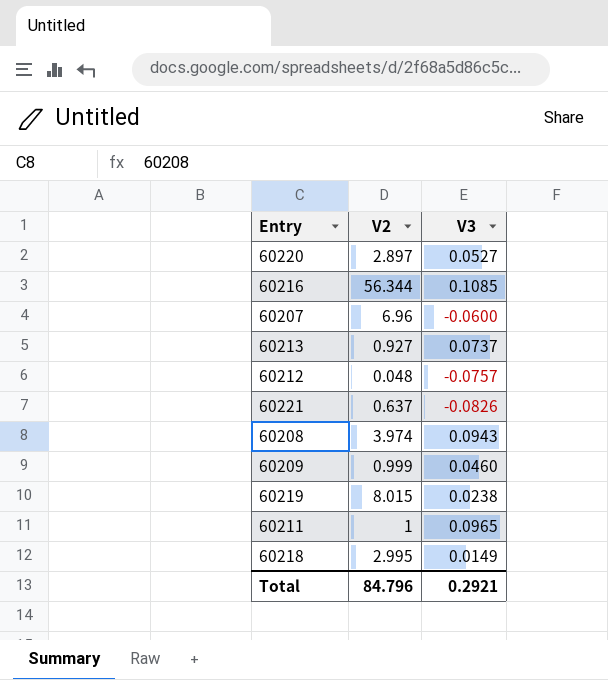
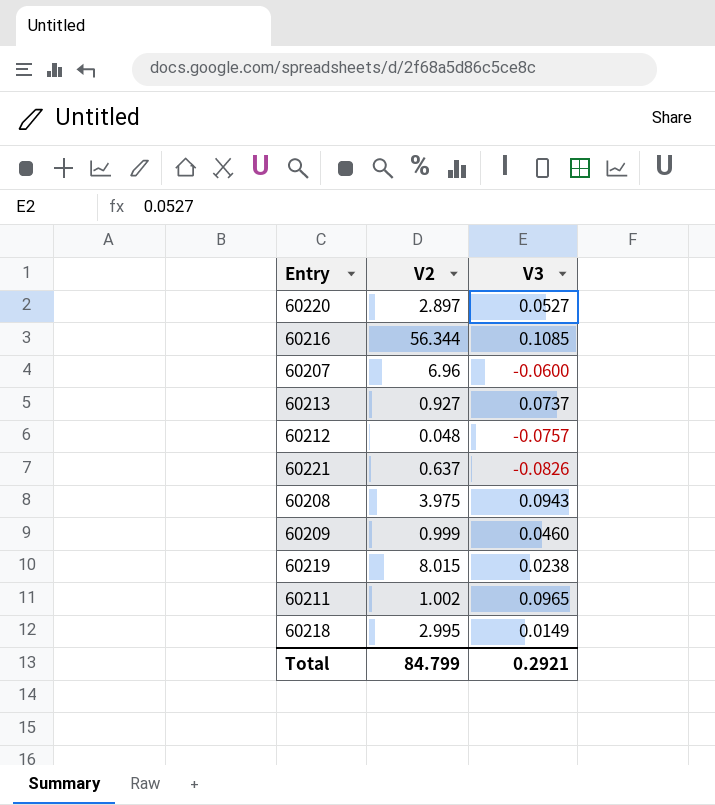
60208 | V2: 3.974 -> 3.975
60211 | V2: 1 -> 1.002
Total | V2: 84.796 -> 84.799

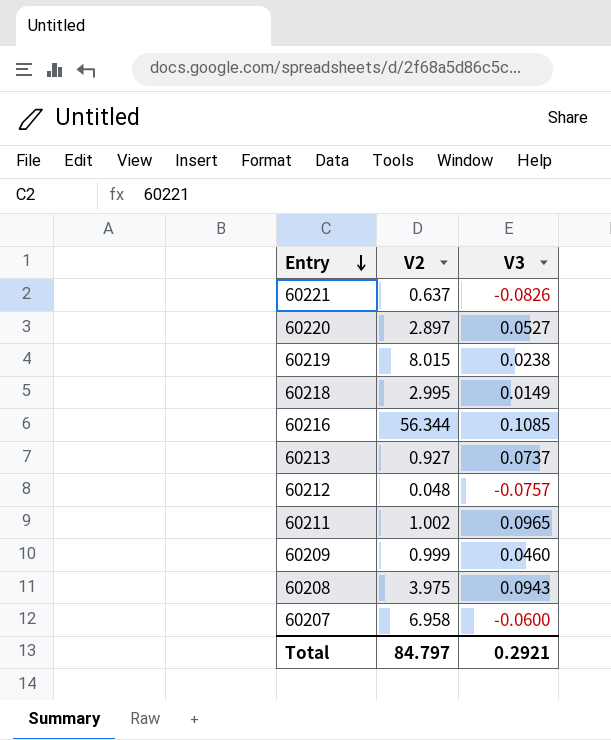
row order: none -> Entry descending
60207 | V2: 6.96 -> 6.958
Total | V2: 84.799 -> 84.797

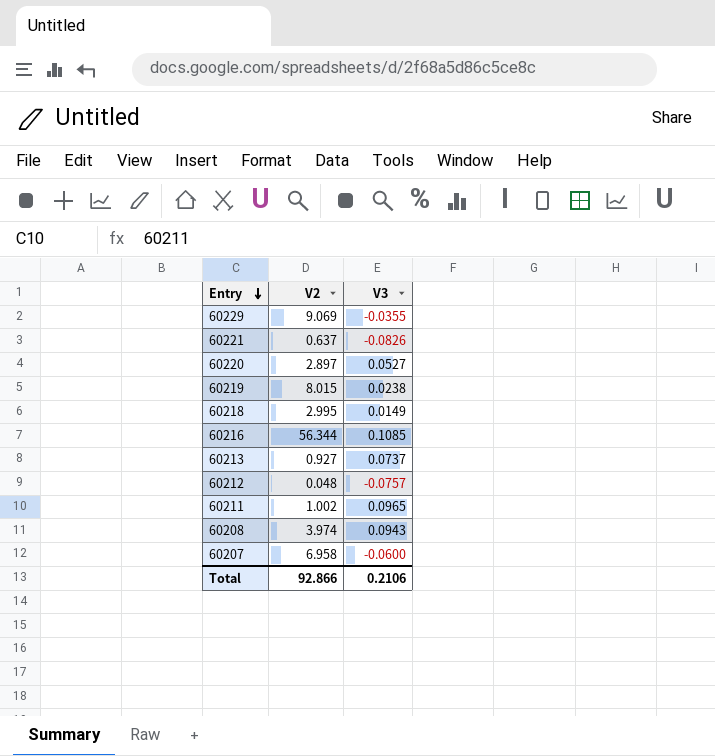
row 60209: 0.999 | 0.0460 -> none
row 60229: none -> 9.069 | -0.0355
60208 | V2: 3.975 -> 3.974
Total | V2: 84.797 -> 92.866
Total | V3: 0.2921 -> 0.2106

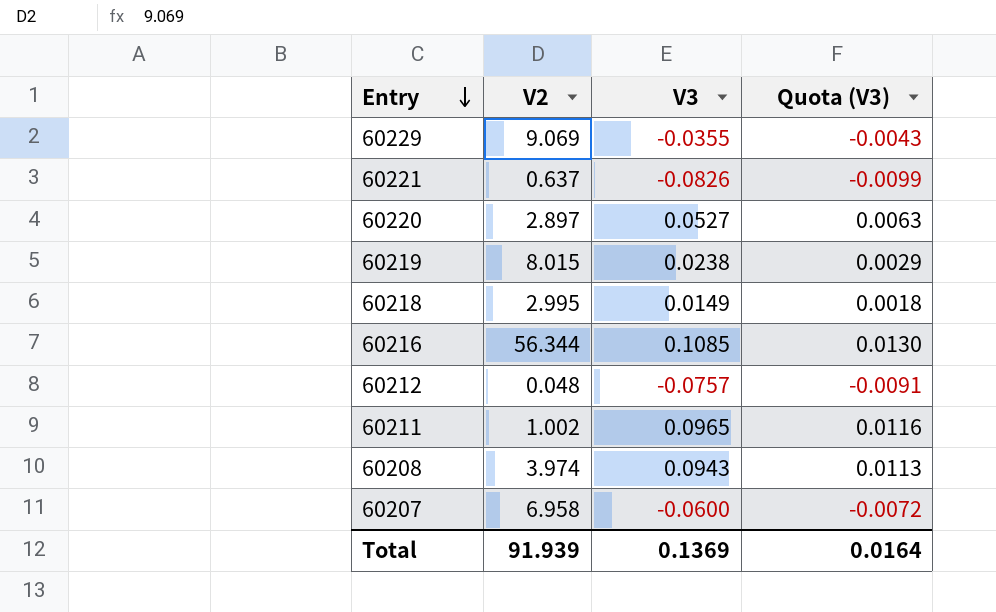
column Quota (V3) | formula: none -> [V3] * 0.12
row 60213: 0.927 | 0.0737 -> none
Total | V2: 92.866 -> 91.939
Total | V3: 0.2106 -> 0.1369

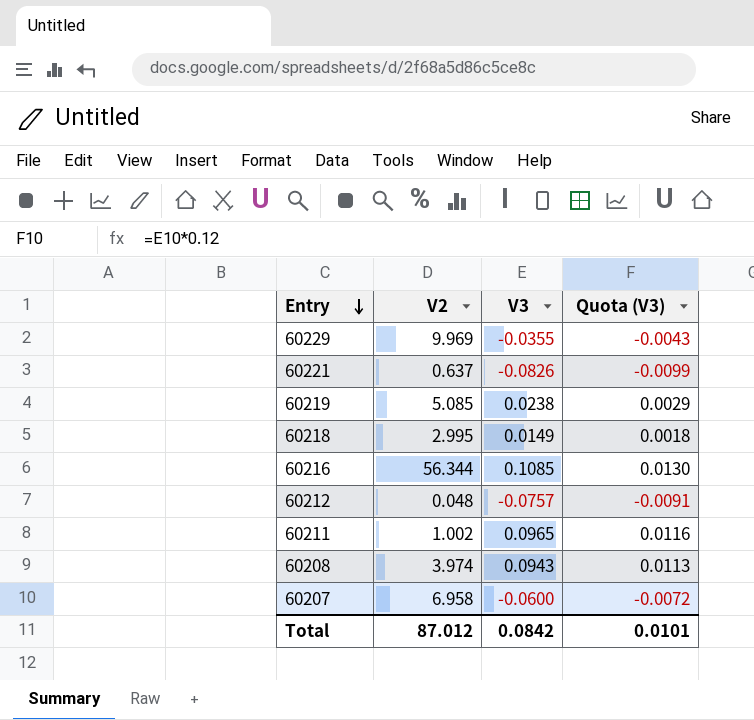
row 60220: 2.897 | 0.0527 | 0.0063 -> none
60229 | V2: 9.069 -> 9.969
60219 | V2: 8.015 -> 5.085
Total | V2: 91.939 -> 87.012
Total | V3: 0.1369 -> 0.0842
Total | Quota (V3): 0.0164 -> 0.0101

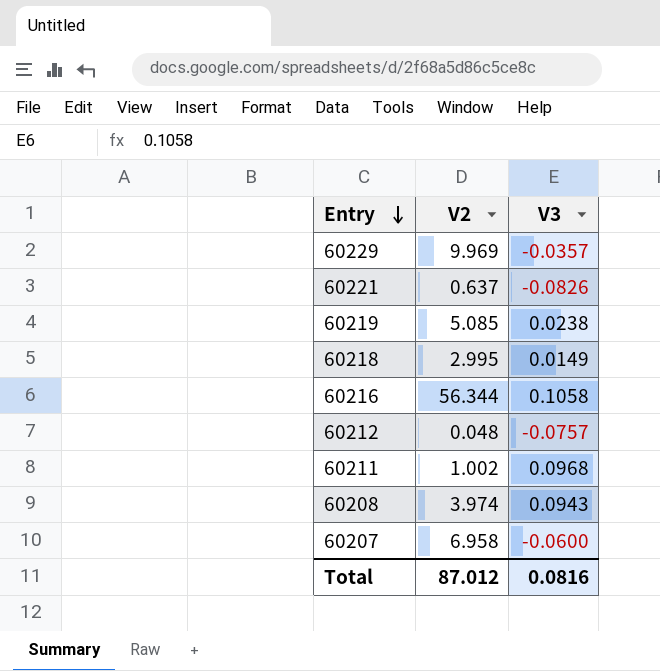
column Quota (V3) | formula: [V3] * 0.12 -> none
60229 | V3: -0.0355 -> -0.0357
60216 | V3: 0.1085 -> 0.1058
60211 | V3: 0.0965 -> 0.0968
Total | V3: 0.0842 -> 0.0816

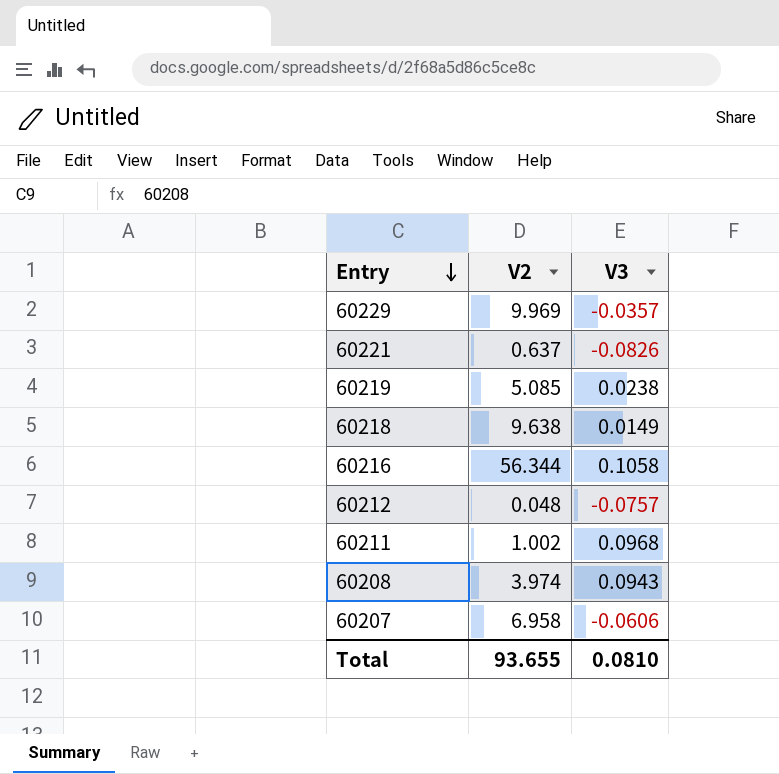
60218 | V2: 2.995 -> 9.638
60207 | V3: -0.0600 -> -0.0606
Total | V2: 87.012 -> 93.655
Total | V3: 0.0816 -> 0.0810

